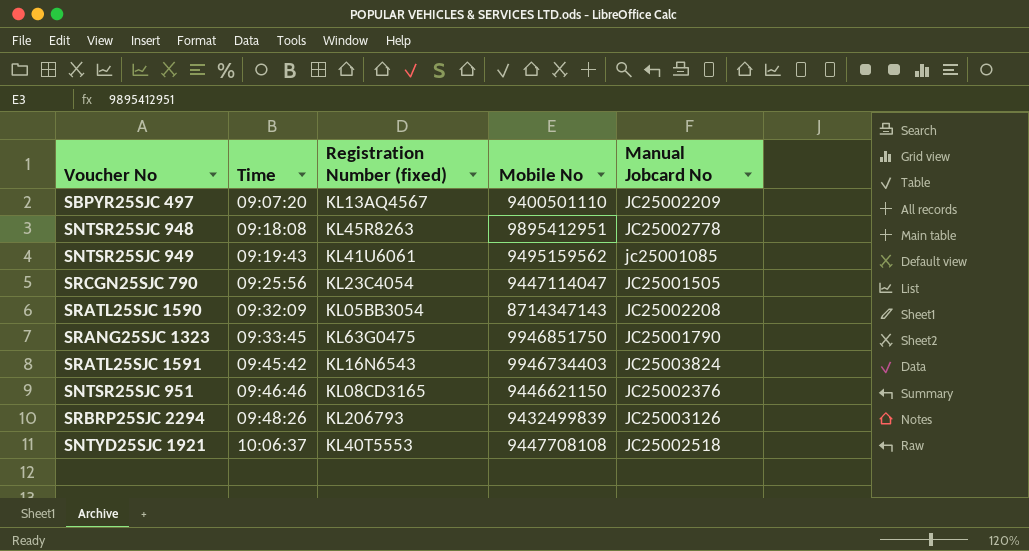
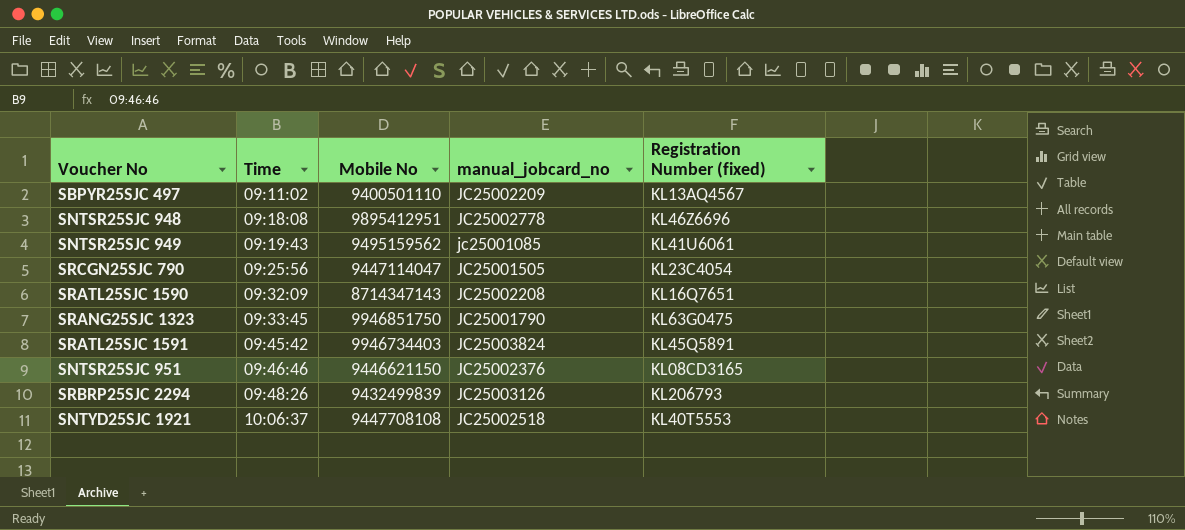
column name: Manual Jobcard No -> manual_jobcard_no
column Registration Number (fixed) | position: 3 -> 5
SBPYR25SJC 497 | Time: 09:07:20 -> 09:11:02
SNTSR25SJC 948 | Registration Number (fixed): KL45R8263 -> KL46Z6696
SRATL25SJC 1590 | Registration Number (fixed): KL05BB3054 -> KL16Q7651
SRATL25SJC 1591 | Registration Number (fixed): KL16N6543 -> KL45Q5891

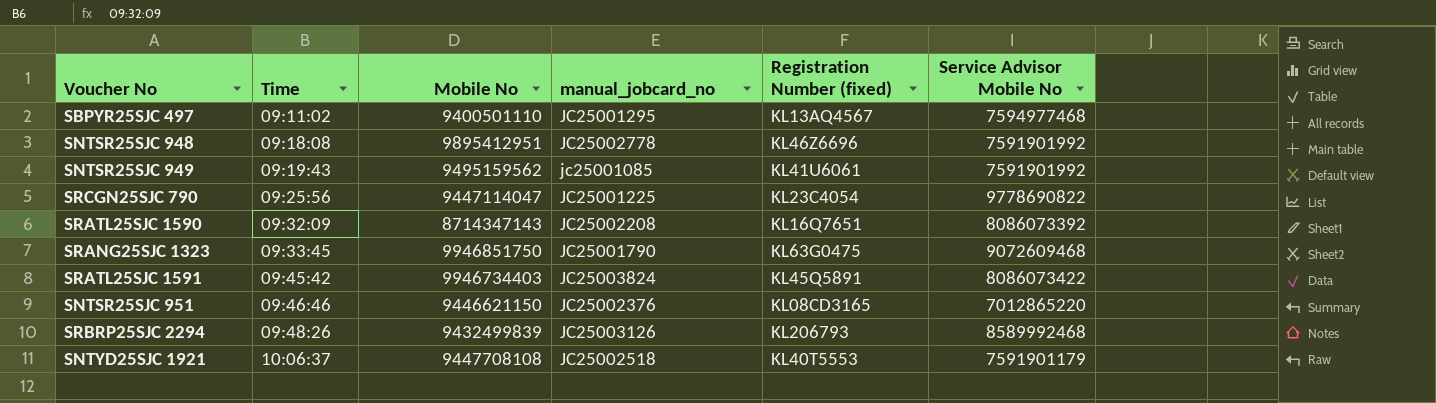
column Service Advisor Mobile No | position: none -> 6
SBPYR25SJC 497 | manual_jobcard_no: JC25002209 -> JC25001295
SRCGN25SJC 790 | manual_jobcard_no: JC25001505 -> JC25001225

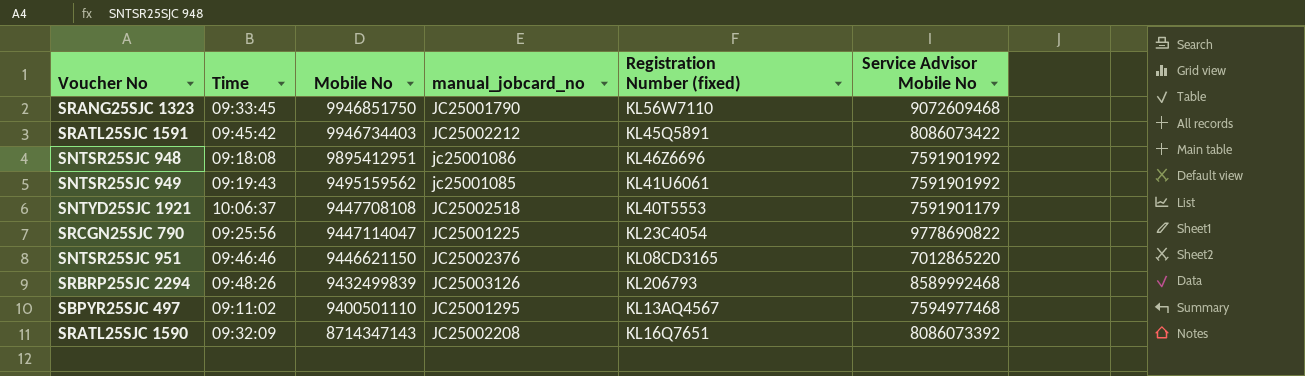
row order: Time ascending -> Mobile No descending
SRANG25SJC 1323 | Registration Number (fixed): KL63G0475 -> KL56W7110
SRATL25SJC 1591 | manual_jobcard_no: JC25003824 -> JC25002212
SNTSR25SJC 948 | manual_jobcard_no: JC25002778 -> jc25001086

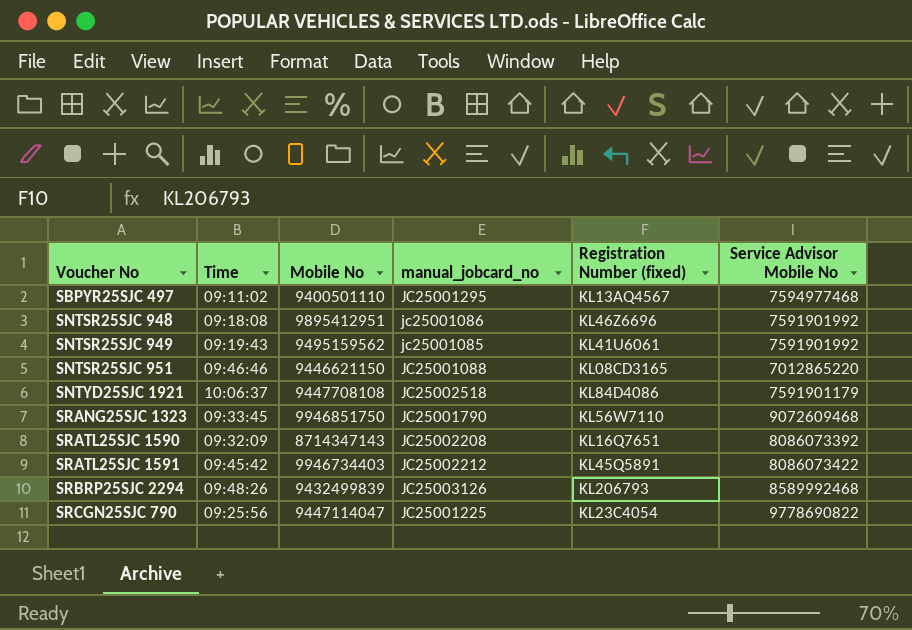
row order: Mobile No descending -> Voucher No ascending
SNTSR25SJC 951 | manual_jobcard_no: JC25002376 -> JC25001088
SNTYD25SJC 1921 | Registration Number (fixed): KL40T5553 -> KL84D4086

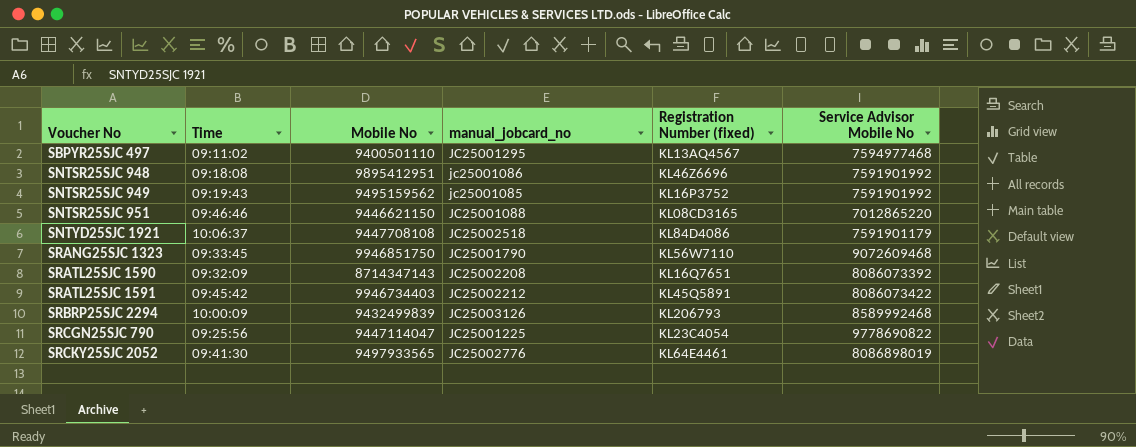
SNTSR25SJC 949 | Registration Number (fixed): KL41U6061 -> KL16P3752
SRBRP25SJC 2294 | Time: 09:48:26 -> 10:00:09
row SRCKY25SJC 2052: none -> 09:41:30 | 9497933565 | JC25002776 | KL64E4461 | 8086898019

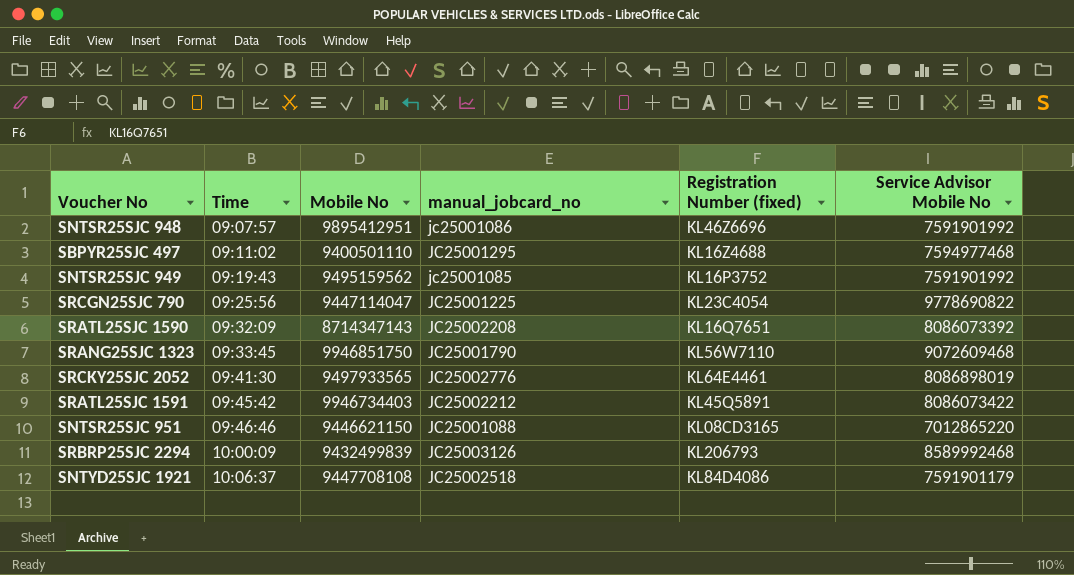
row order: Voucher No ascending -> Time ascending
SNTSR25SJC 948 | Time: 09:18:08 -> 09:07:57
SBPYR25SJC 497 | Registration Number (fixed): KL13AQ4567 -> KL16Z4688

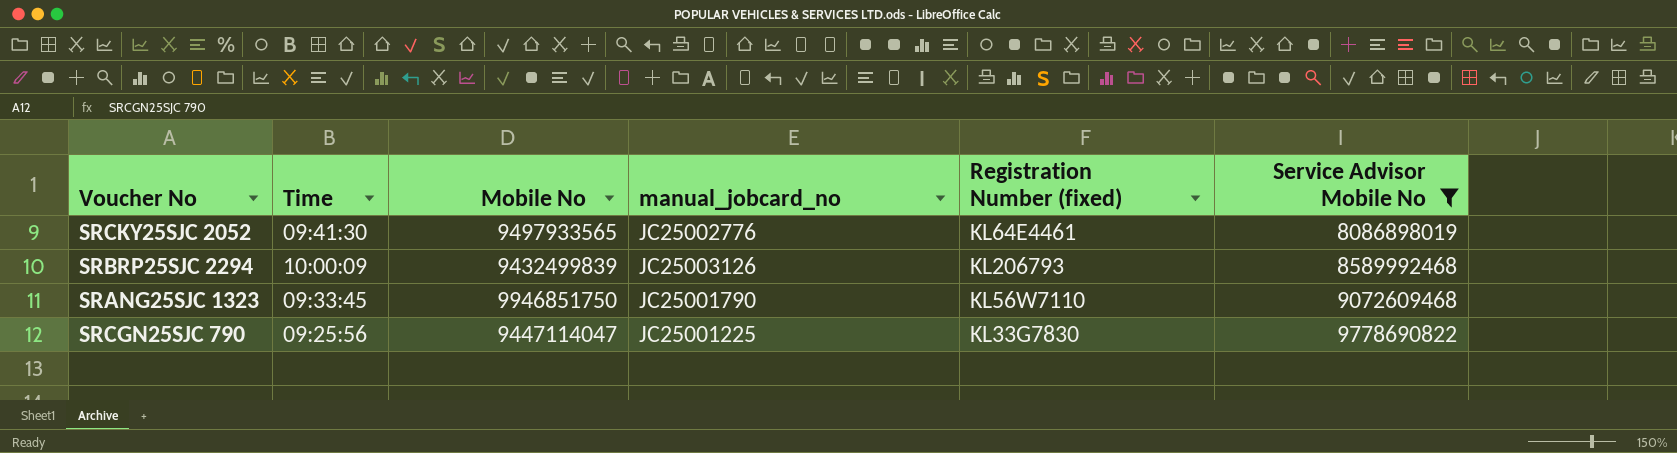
filter: none -> Service Advisor Mobile No >= 8086898019
row order: Time ascending -> Service Advisor Mobile No ascending
SRCGN25SJC 790 | Registration Number (fixed): KL23C4054 -> KL33G7830

